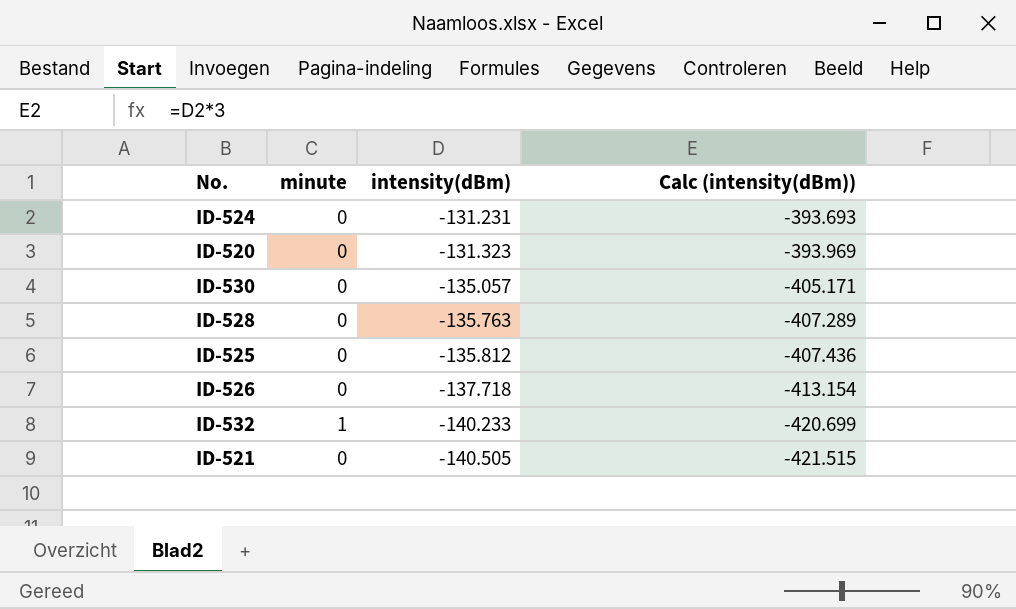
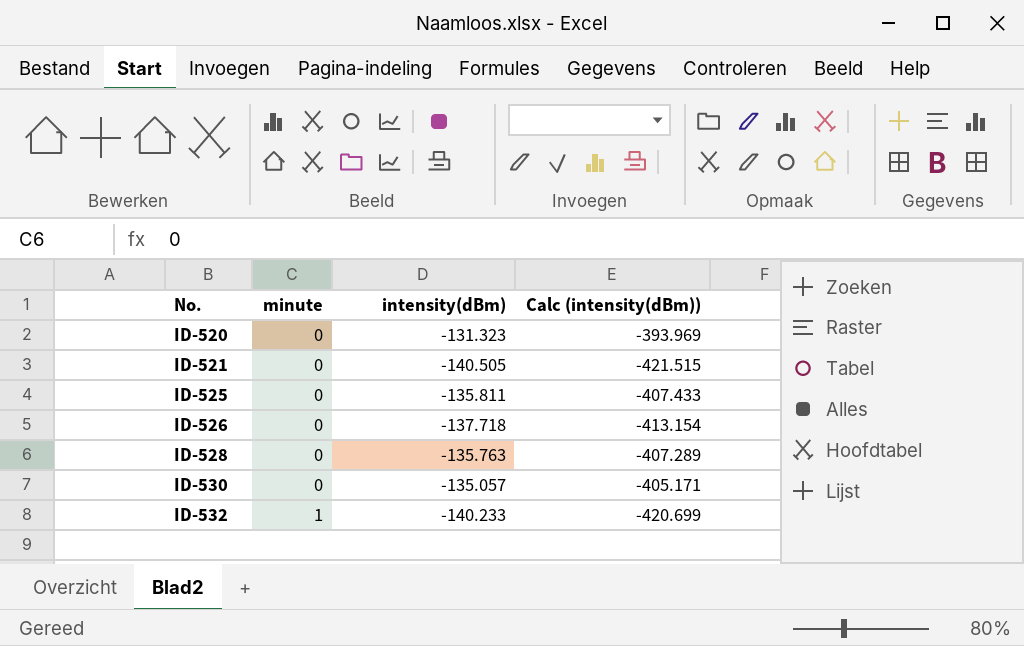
row order: intensity(dBm) descending -> No. ascending
row ID-524: 0 | -131.231 | -393.693 -> none
ID-525 | intensity(dBm): -135.812 -> -135.811
ID-525 | Calc (intensity(dBm)): -407.436 -> -407.433

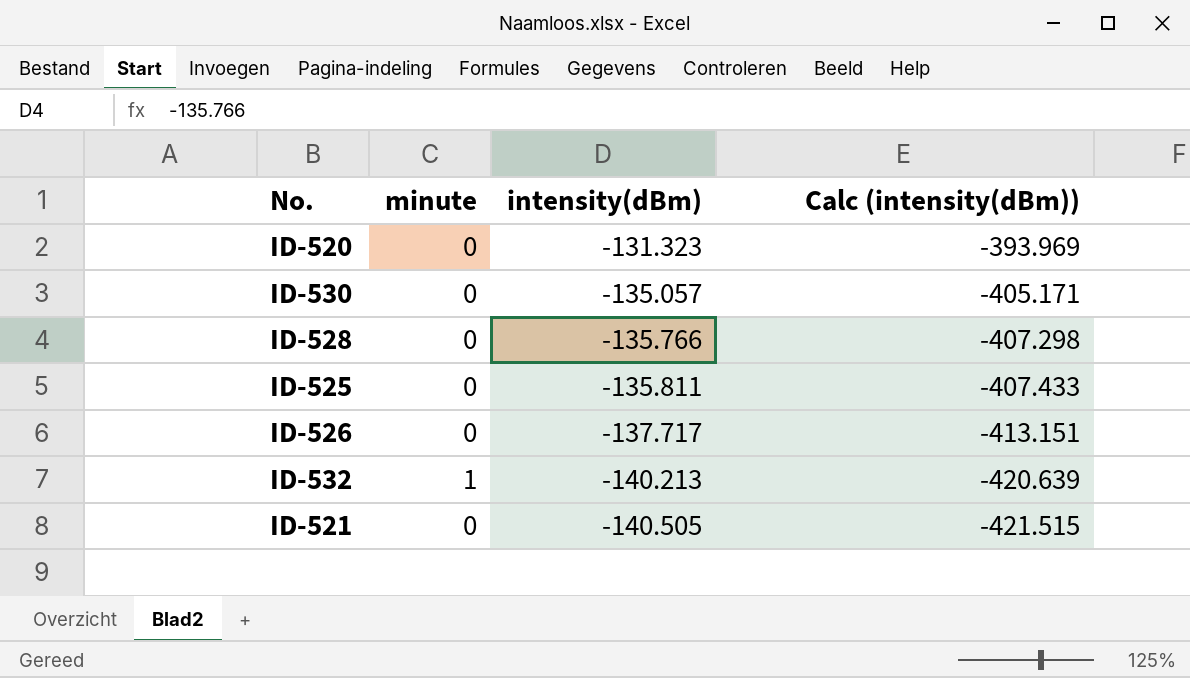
row order: No. ascending -> intensity(dBm) descending
ID-528 | intensity(dBm): -135.763 -> -135.766
ID-528 | Calc (intensity(dBm)): -407.289 -> -407.298
ID-526 | intensity(dBm): -137.718 -> -137.717
ID-526 | Calc (intensity(dBm)): -413.154 -> -413.151
ID-532 | intensity(dBm): -140.233 -> -140.213
ID-532 | Calc (intensity(dBm)): -420.699 -> -420.639

